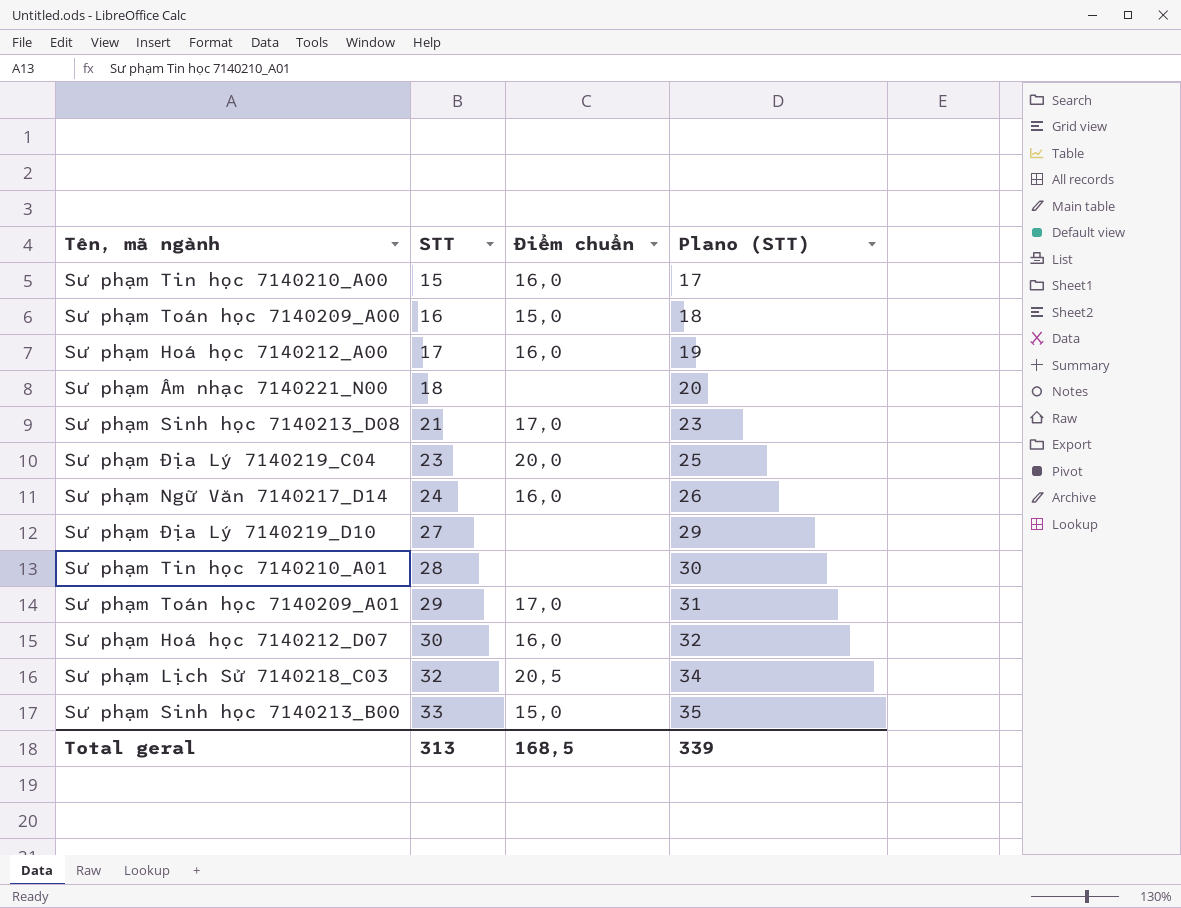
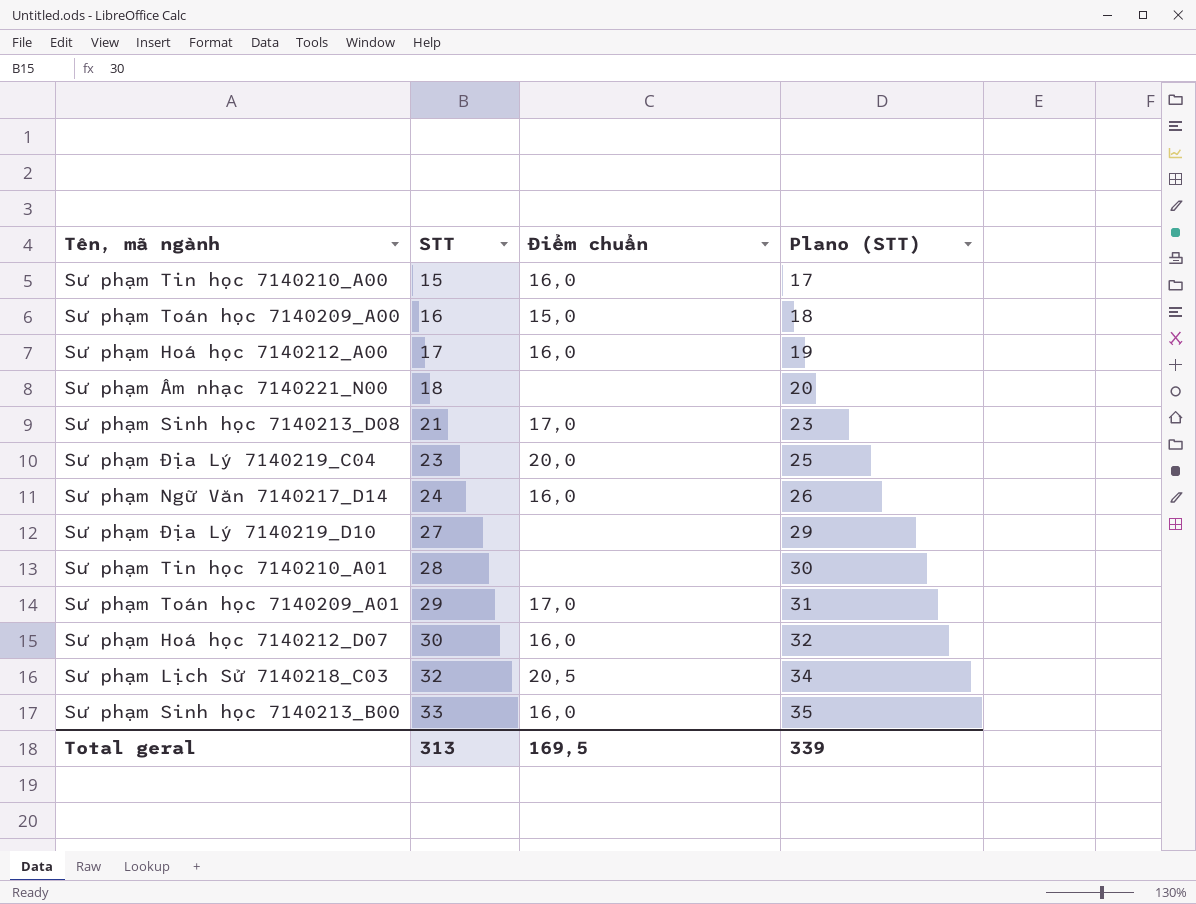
Sư phạm Sinh học 7140213_B00 | Điểm chuẩn: 15,0 -> 16,0
Total geral | Điểm chuẩn: 168,5 -> 169,5

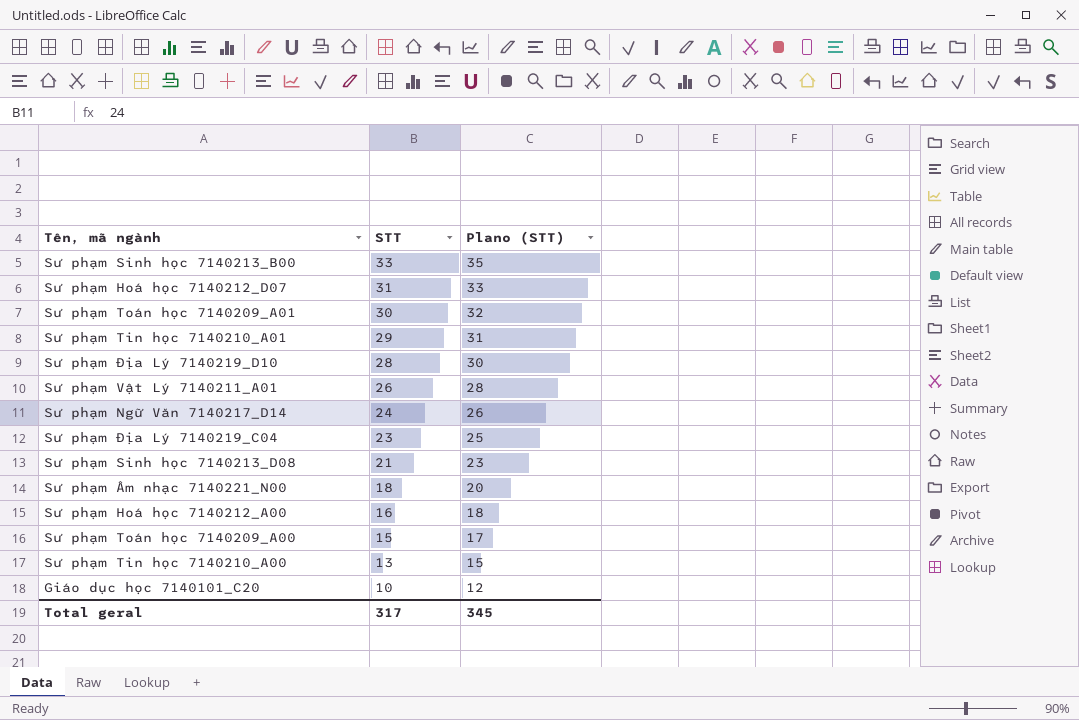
row order: STT ascending -> STT descending
column Điểm chuẩn | position: 3 -> none
row Sư phạm Lịch Sử 7140218_C03: 32 | 20,5 | 34 -> none
Sư phạm Hoá học 7140212_D07 | STT: 30 -> 31
Sư phạm Hoá học 7140212_D07 | Plano (STT): 32 -> 33
Sư phạm Toán học 7140209_A01 | STT: 29 -> 30
Sư phạm Toán học 7140209_A01 | Plano (STT): 31 -> 32
Sư phạm Tin học 7140210_A01 | STT: 28 -> 29
Sư phạm Tin học 7140210_A01 | Plano (STT): 30 -> 31
Sư phạm Địa Lý 7140219_D10 | STT: 27 -> 28
Sư phạm Địa Lý 7140219_D10 | Plano (STT): 29 -> 30
row Sư phạm Vật Lý 7140211_A01: none -> 26 | 28
Sư phạm Hoá học 7140212_A00 | STT: 17 -> 16
Sư phạm Hoá học 7140212_A00 | Plano (STT): 19 -> 18
Sư phạm Toán học 7140209_A00 | STT: 16 -> 15
Sư phạm Toán học 7140209_A00 | Plano (STT): 18 -> 17
Sư phạm Tin học 7140210_A00 | STT: 15 -> 13
Sư phạm Tin học 7140210_A00 | Plano (STT): 17 -> 15
row Giáo dục học 7140101_C20: none -> 10 | 12
Total geral | STT: 313 -> 317
Total geral | Plano (STT): 339 -> 345

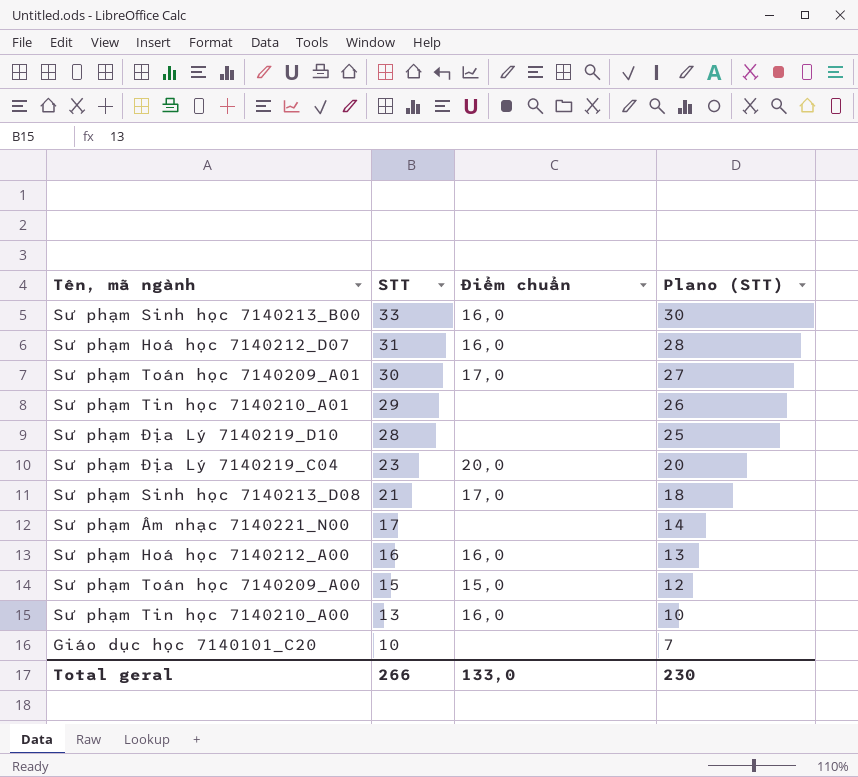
column Điểm chuẩn | position: none -> 3
column Plano (STT) | formula: [STT] + 2 -> [STT] - 3
row Sư phạm Vật Lý 7140211_A01: 26 | 28 -> none
row Sư phạm Ngữ Văn 7140217_D14: 24 | 26 -> none
Sư phạm Âm nhạc 7140221_N00 | STT: 18 -> 17
Total geral | STT: 317 -> 266
Total geral | Plano (STT): 345 -> 230

